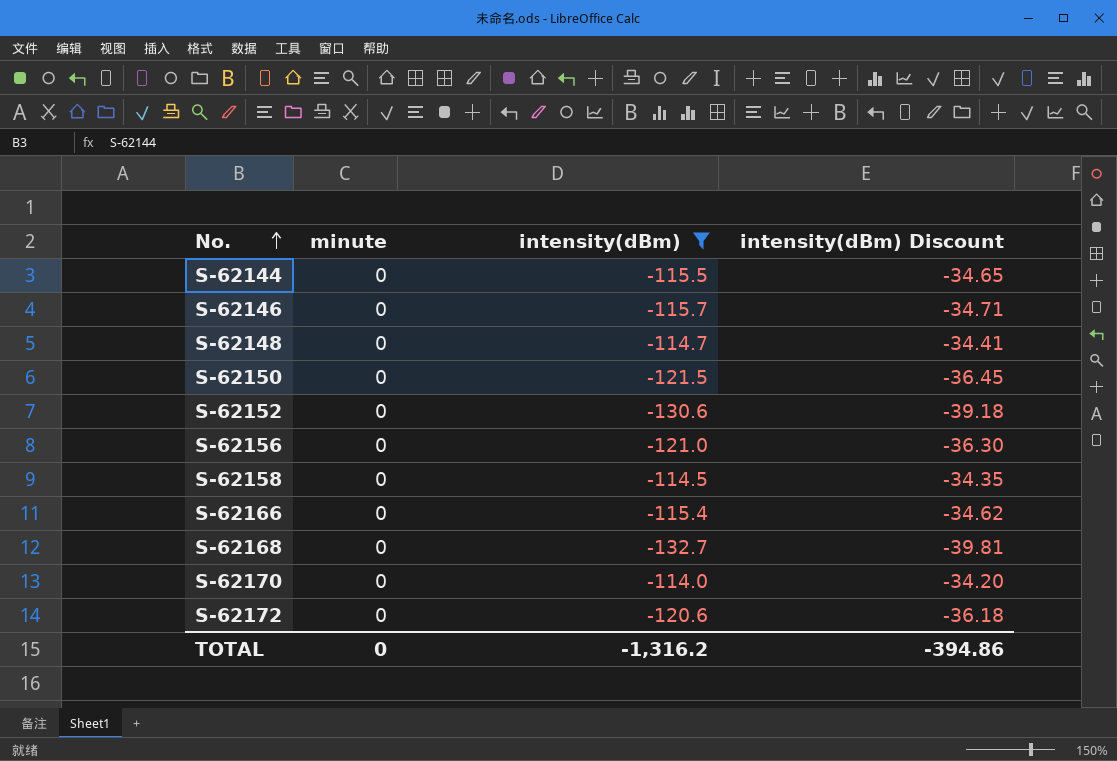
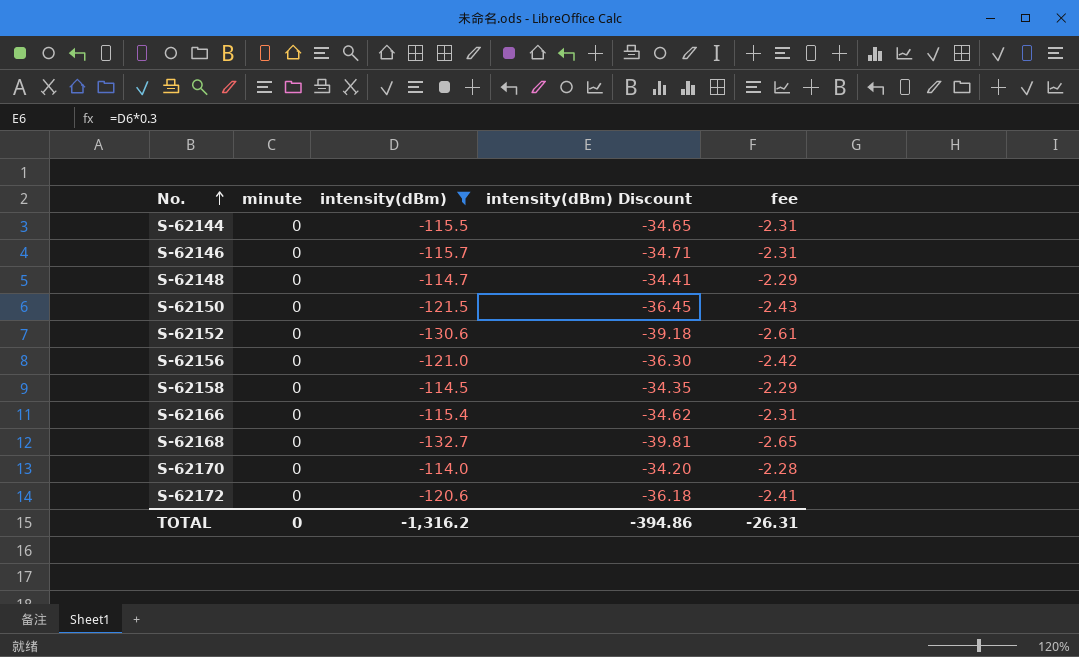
column fee | formula: none -> [intensity(dBm)] * 0.02

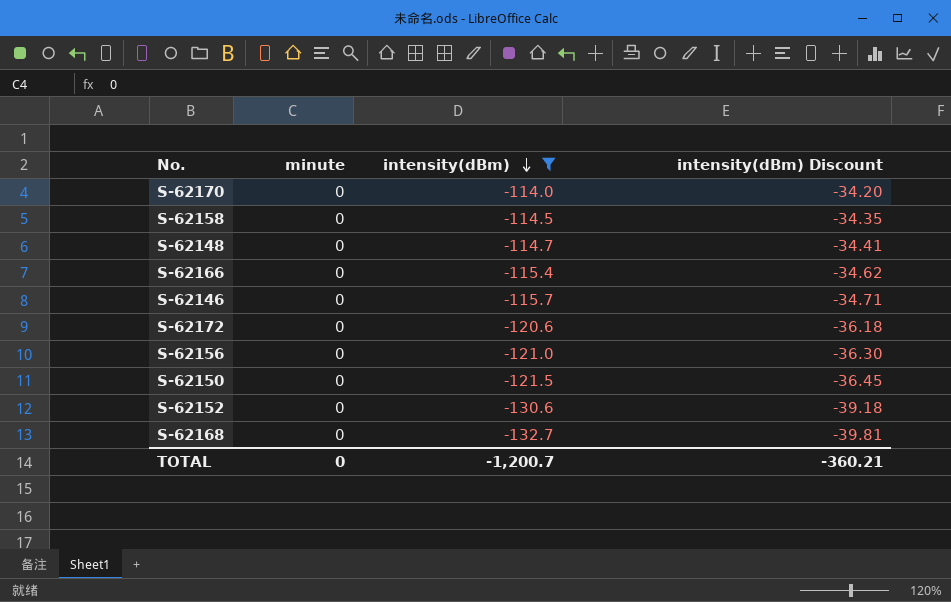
row order: No. ascending -> intensity(dBm) descending
column fee | formula: [intensity(dBm)] * 0.02 -> none
row S-62144: 0 | -115.5 | -34.65 | -2.31 -> none
TOTAL | intensity(dBm): -1,316.2 -> -1,200.7
TOTAL | intensity(dBm) Discount: -394.86 -> -360.21

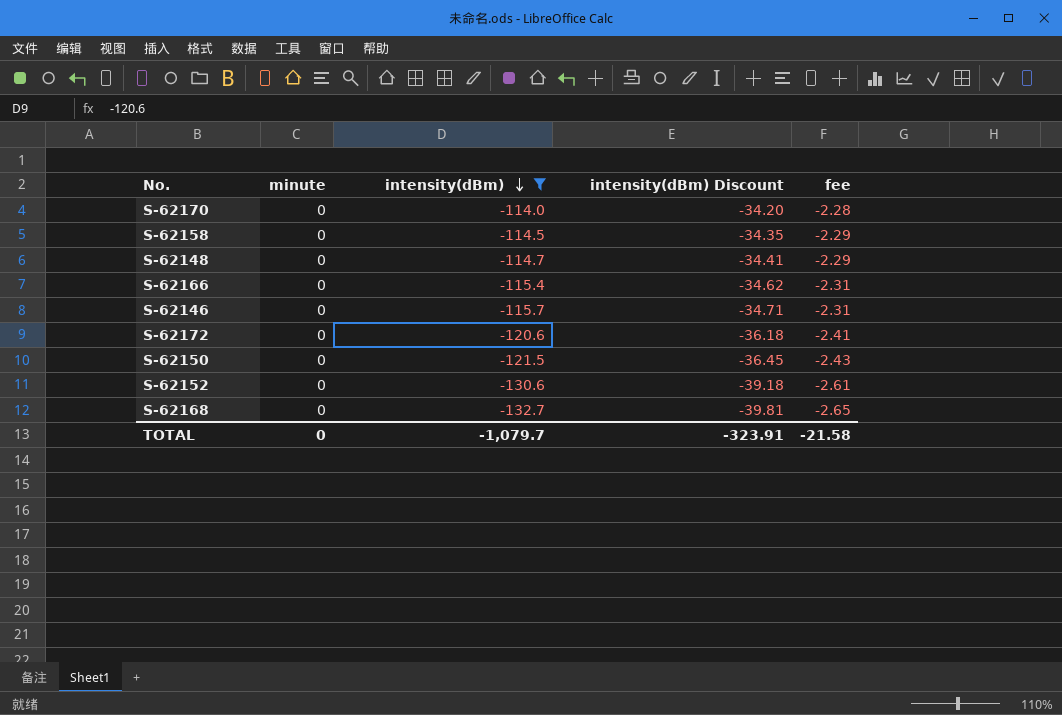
column fee | formula: none -> [intensity(dBm)] * 0.02
row S-62156: 0 | -121.0 | -36.30 -> none
TOTAL | intensity(dBm): -1,200.7 -> -1,079.7
TOTAL | intensity(dBm) Discount: -360.21 -> -323.91

